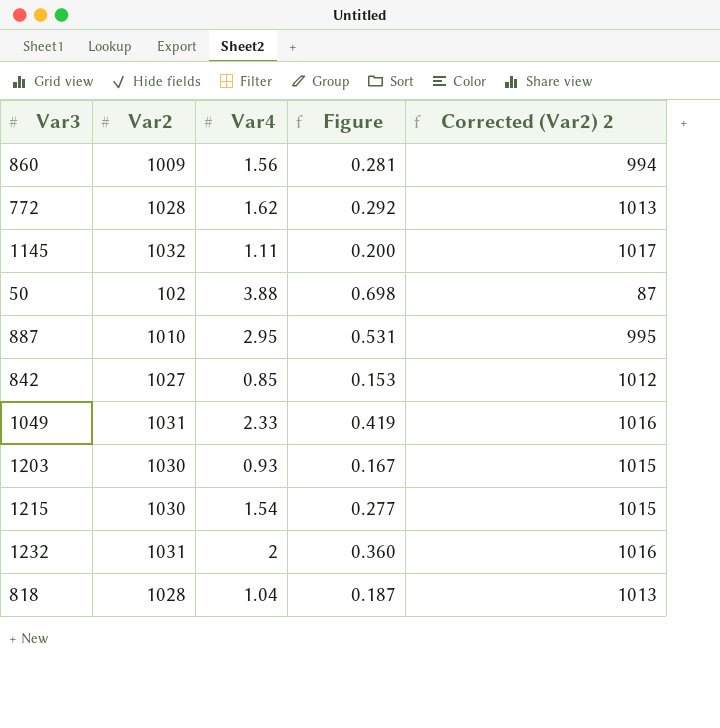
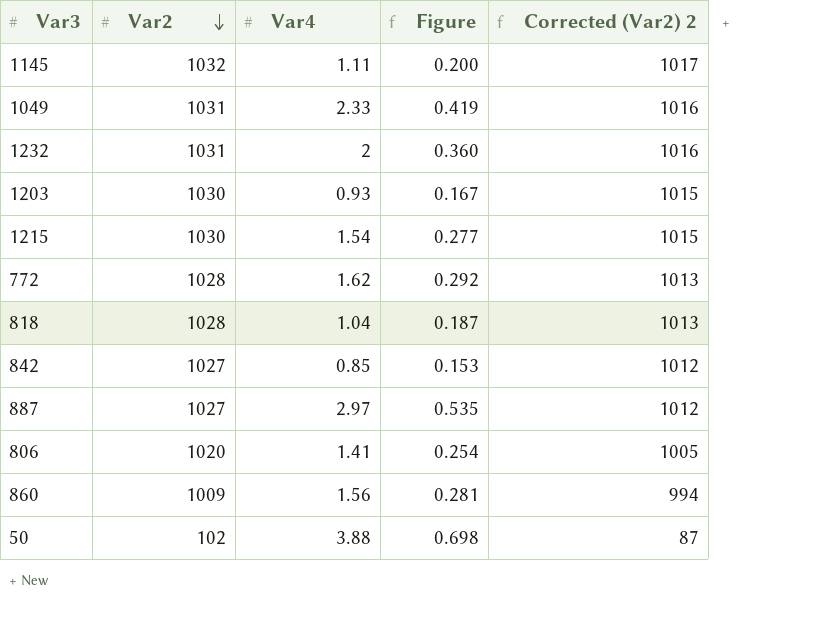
row order: none -> Var2 descending
887 | Var2: 1010 -> 1027
887 | Var4: 2.95 -> 2.97
887 | Figure: 0.531 -> 0.535
887 | Corrected (Var2) 2: 995 -> 1012
row 806: none -> 1020 | 1.41 | 0.254 | 1005

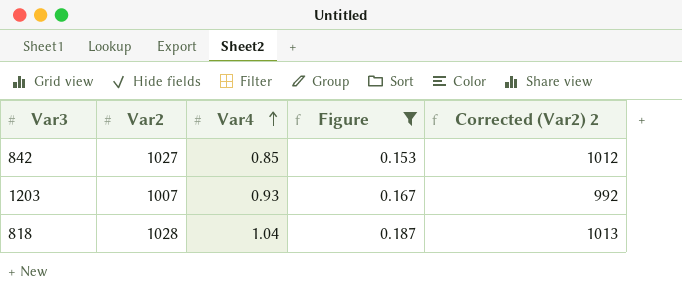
filter: none -> Figure <= 0.187
row order: Var2 descending -> Var4 ascending
1203 | Var2: 1030 -> 1007
1203 | Corrected (Var2) 2: 1015 -> 992

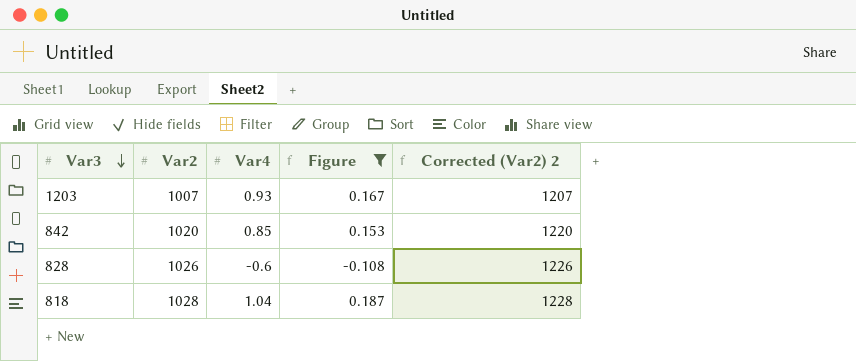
row order: Var4 ascending -> Var3 descending
column Corrected (Var2) 2 | formula: [Var2] - 15 -> [Var2] + 200
842 | Var2: 1027 -> 1020
row 828: none -> 1026 | -0.6 | -0.108 | 1226

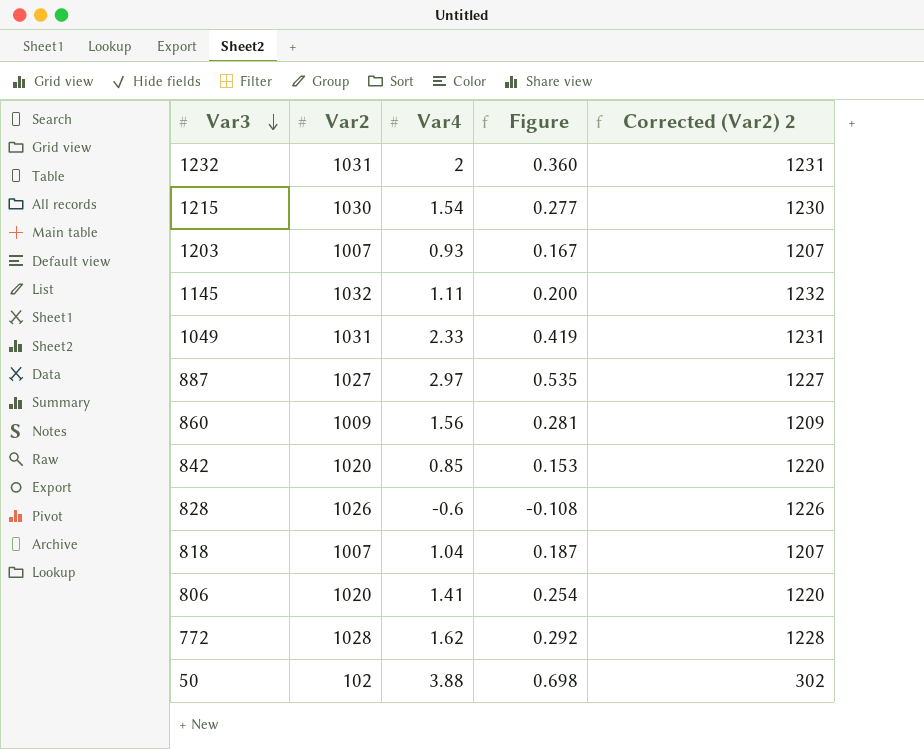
filter: Figure <= 0.187 -> none
818 | Var2: 1028 -> 1007
818 | Corrected (Var2) 2: 1228 -> 1207

